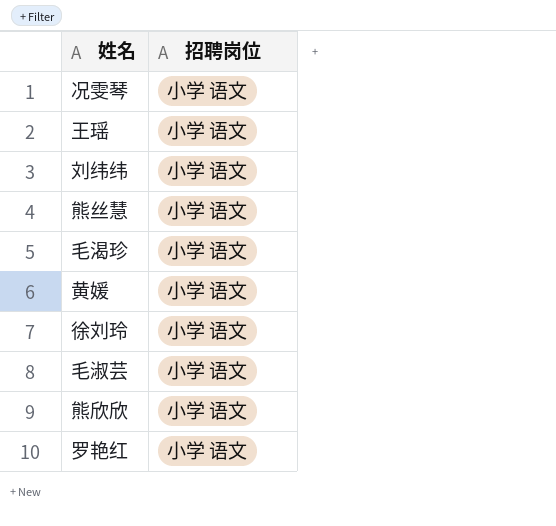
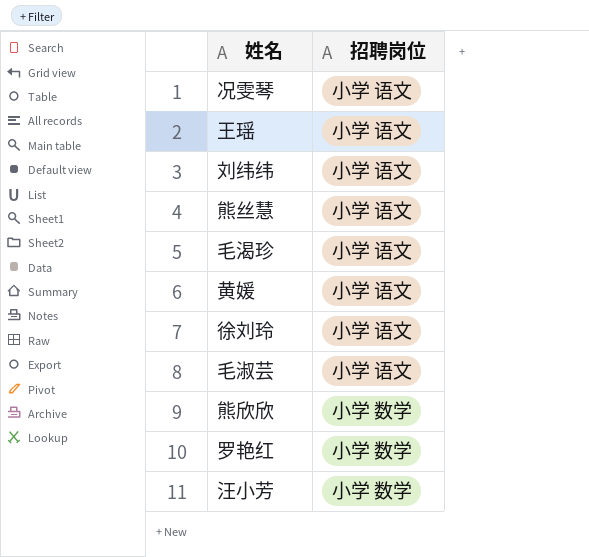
熊欣欣 | 招聘岗位: 小学 语文 -> 小学 数学
罗艳红 | 招聘岗位: 小学 语文 -> 小学 数学
row 汪小芳: none -> 小学 数学

